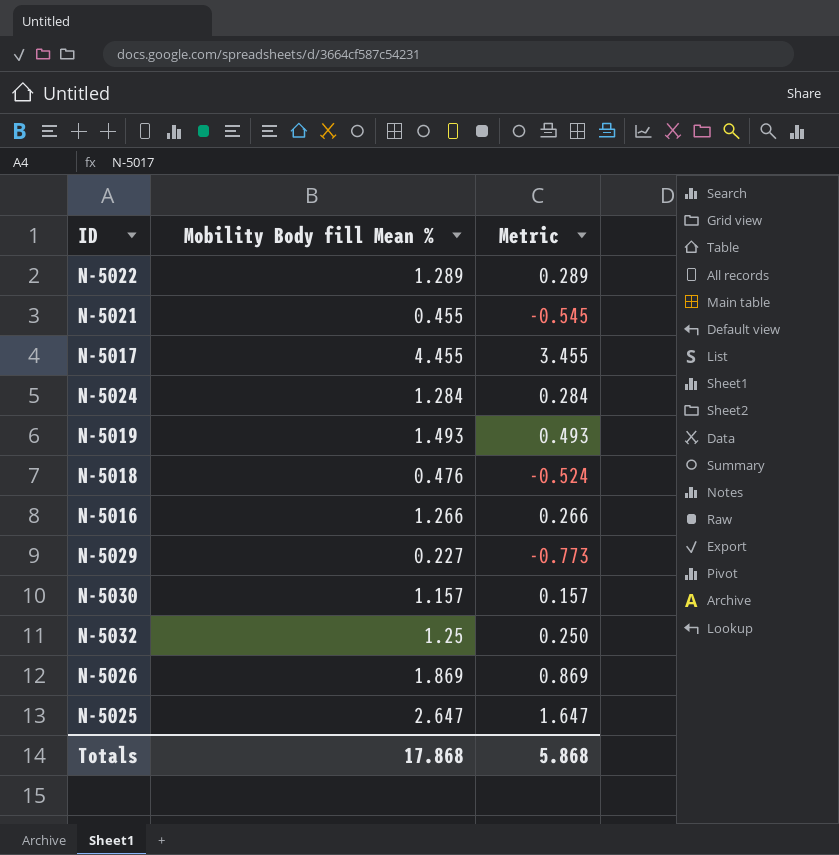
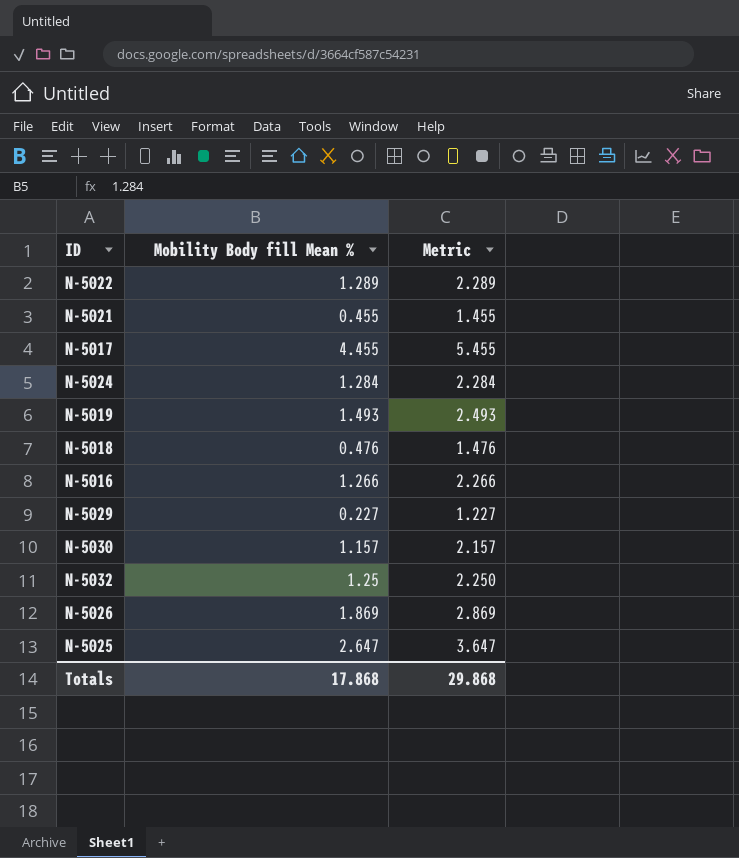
column Metric | formula: [Mobility Body fill Mean %] - 1 -> [Mobility Body fill Mean %] + 1
Totals | Metric: 5.868 -> 29.868

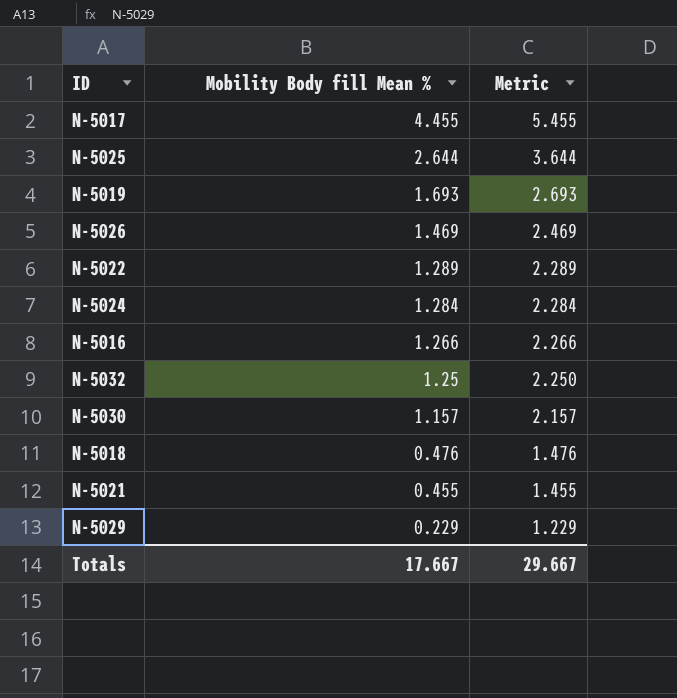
row order: none -> Mobility Body fill Mean % descending
N-5025 | Mobility Body fill Mean %: 2.647 -> 2.644
N-5025 | Metric: 3.647 -> 3.644
N-5019 | Mobility Body fill Mean %: 1.493 -> 1.693
N-5019 | Metric: 2.493 -> 2.693
N-5026 | Mobility Body fill Mean %: 1.869 -> 1.469
N-5026 | Metric: 2.869 -> 2.469
N-5029 | Mobility Body fill Mean %: 0.227 -> 0.229
N-5029 | Metric: 1.227 -> 1.229
Totals | Mobility Body fill Mean %: 17.868 -> 17.667
Totals | Metric: 29.868 -> 29.667

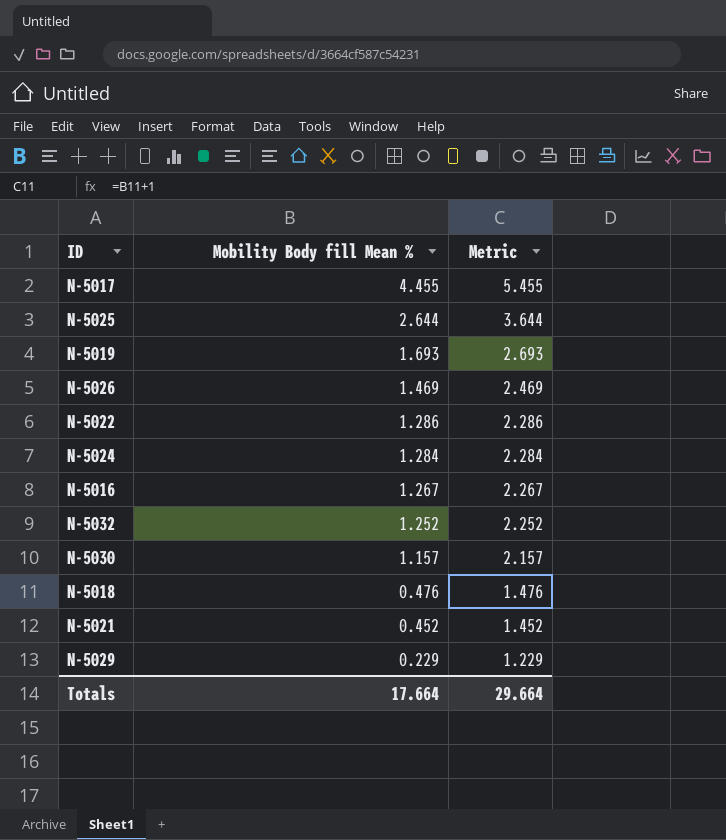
N-5022 | Mobility Body fill Mean %: 1.289 -> 1.286
N-5022 | Metric: 2.289 -> 2.286
N-5016 | Mobility Body fill Mean %: 1.266 -> 1.267
N-5016 | Metric: 2.266 -> 2.267
N-5032 | Mobility Body fill Mean %: 1.25 -> 1.252
N-5032 | Metric: 2.250 -> 2.252
N-5021 | Mobility Body fill Mean %: 0.455 -> 0.452
N-5021 | Metric: 1.455 -> 1.452
Totals | Mobility Body fill Mean %: 17.667 -> 17.664
Totals | Metric: 29.667 -> 29.664

